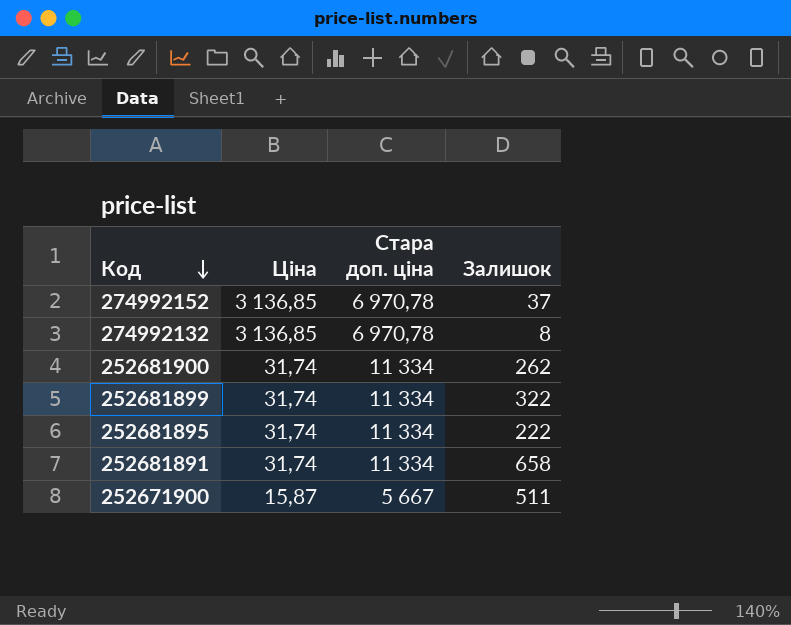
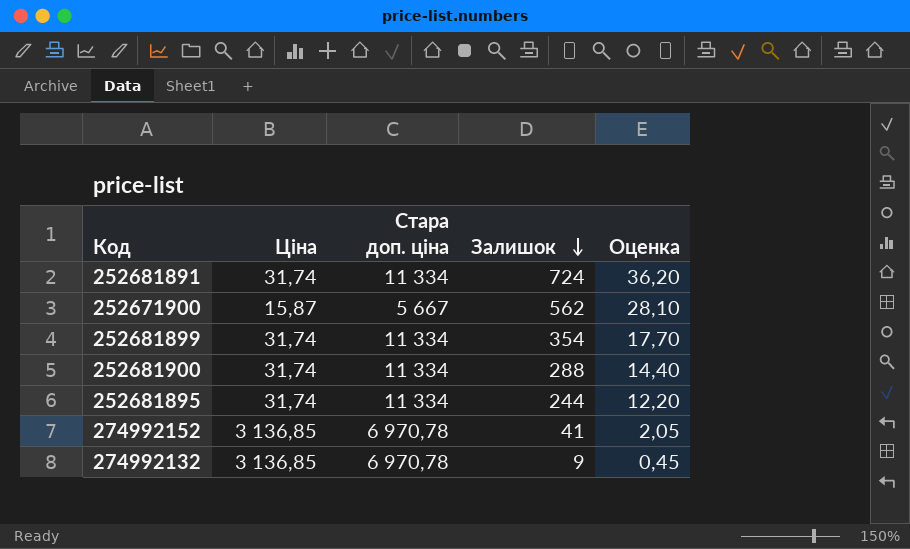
row order: Код descending -> Залишок descending
column Оценка | formula: none -> [Залишок] * 0,05
252681891 | Залишок: 658 -> 724
252671900 | Залишок: 511 -> 562
252681899 | Залишок: 322 -> 354
252681900 | Залишок: 262 -> 288
252681895 | Залишок: 222 -> 244
274992152 | Залишок: 37 -> 41
274992132 | Залишок: 8 -> 9

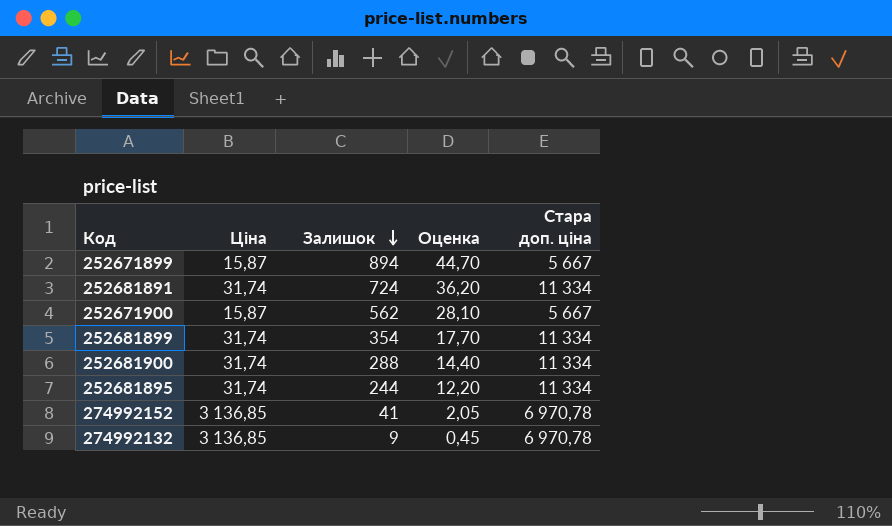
column Стара доп. ціна | position: 3 -> 5
row 252671899: none -> 15,87 | 894 | 44,70 | 5 667

